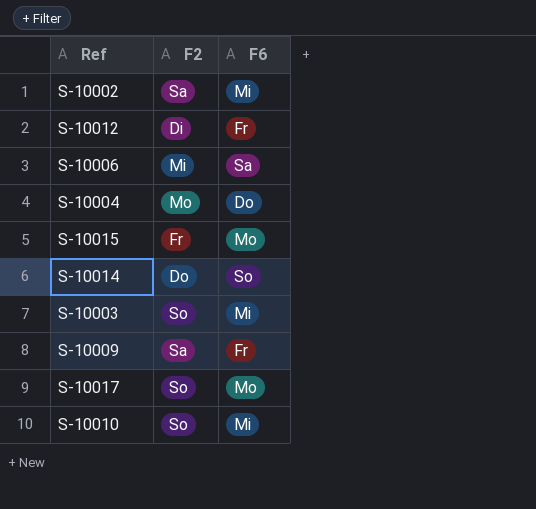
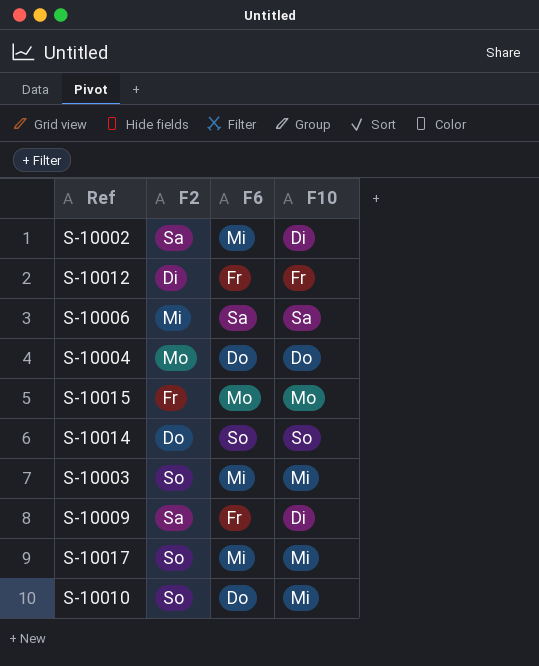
column F10 | position: none -> 4
S-10017 | F6: Mo -> Mi
S-10010 | F6: Mi -> Do

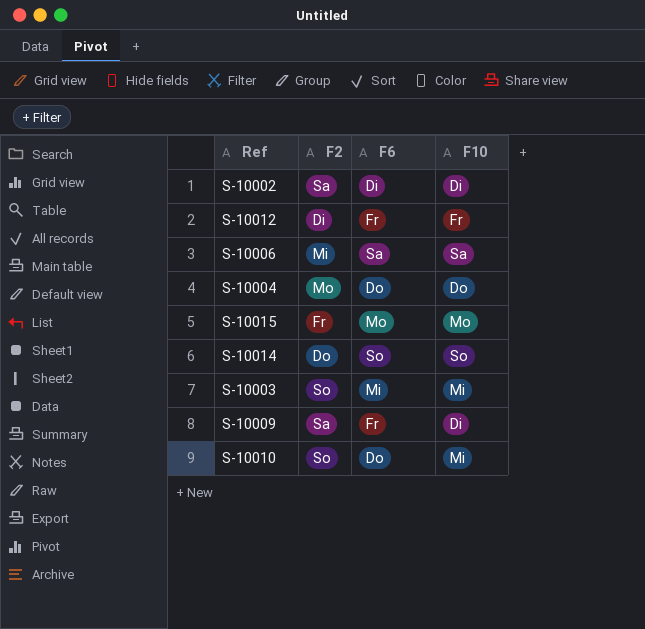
row S-10017: So | Mi | Mi -> none
S-10002 | F6: Mi -> Di

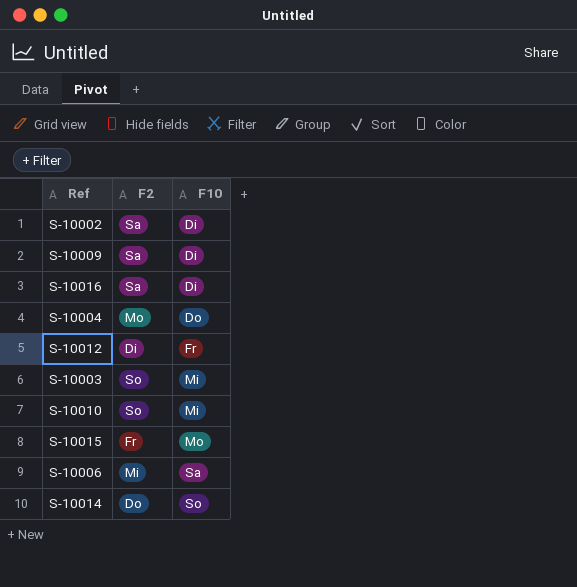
row order: none -> F10 ascending
column F6 | position: 3 -> none
row S-10016: none -> Sa | Di

